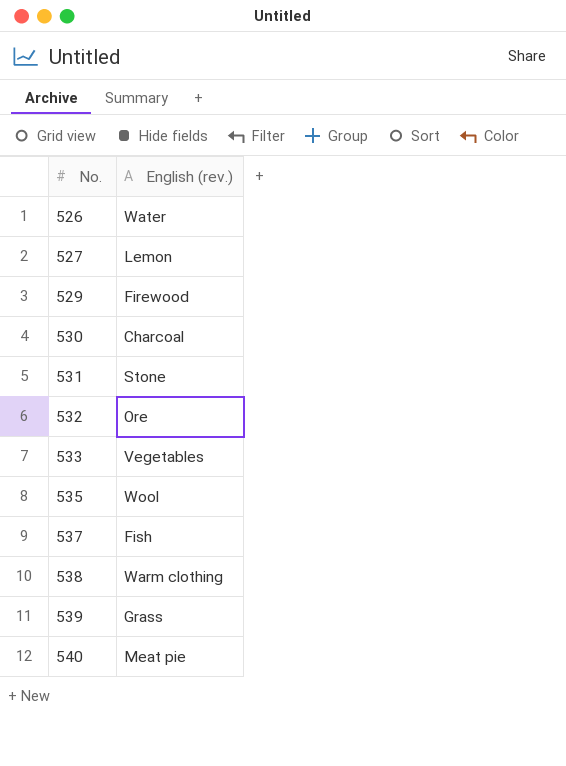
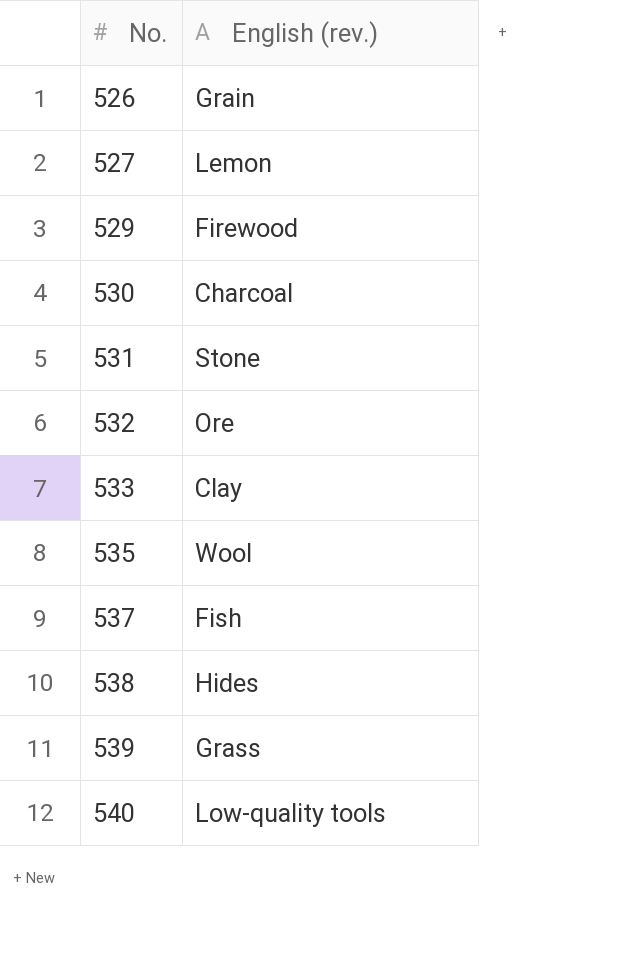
526 | English (rev.): Water -> Grain
533 | English (rev.): Vegetables -> Clay
538 | English (rev.): Warm clothing -> Hides
540 | English (rev.): Meat pie -> Low-quality tools

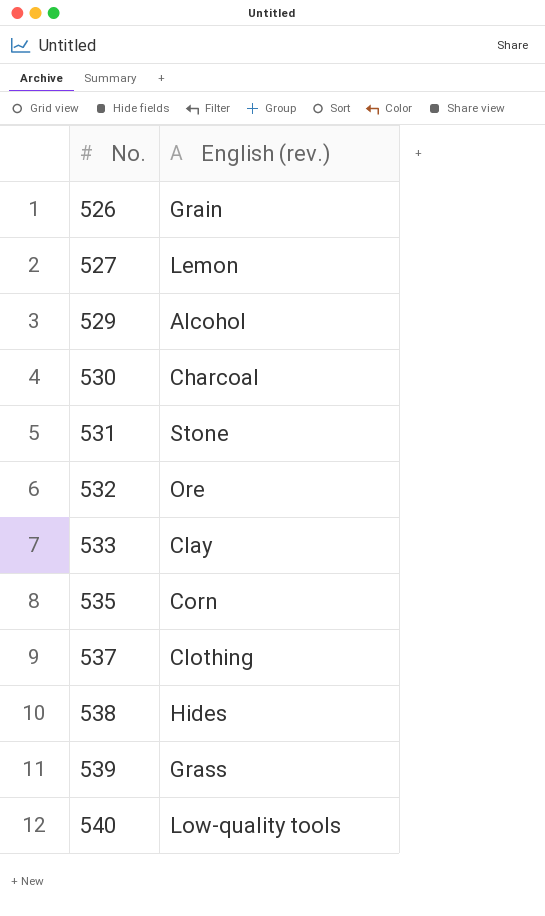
529 | English (rev.): Firewood -> Alcohol
535 | English (rev.): Wool -> Corn
537 | English (rev.): Fish -> Clothing

